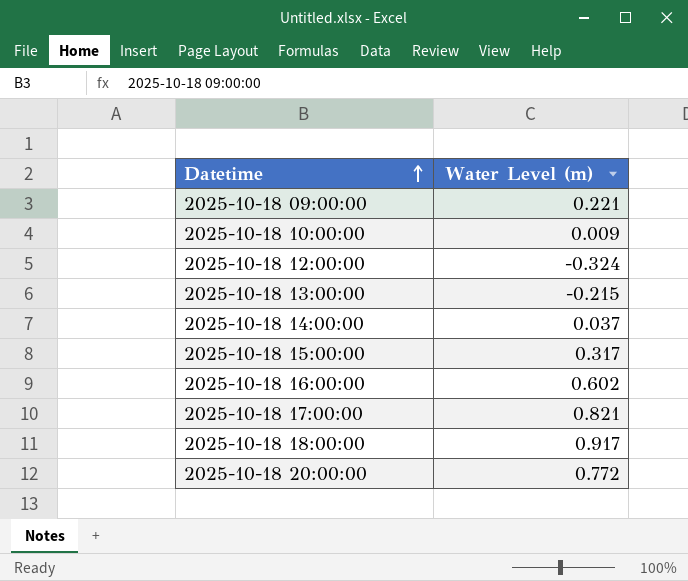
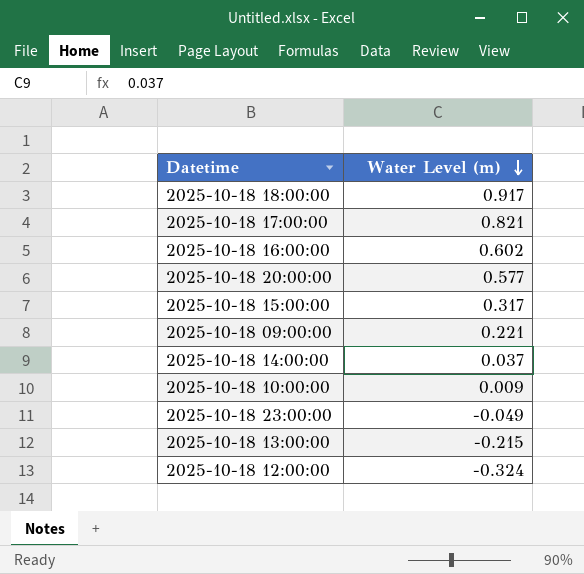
row order: Datetime ascending -> Water Level (m) descending
2025-10-18 20:00:00 | Water Level (m): 0.772 -> 0.577
row 2025-10-18 23:00:00: none -> -0.049

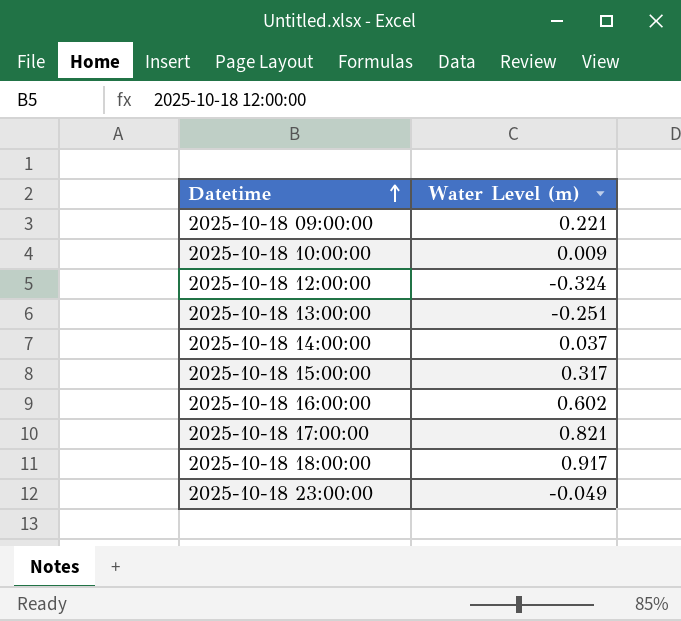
row order: Water Level (m) descending -> Datetime ascending
row 2025-10-18 20:00:00: 0.577 -> none
2025-10-18 13:00:00 | Water Level (m): -0.215 -> -0.251

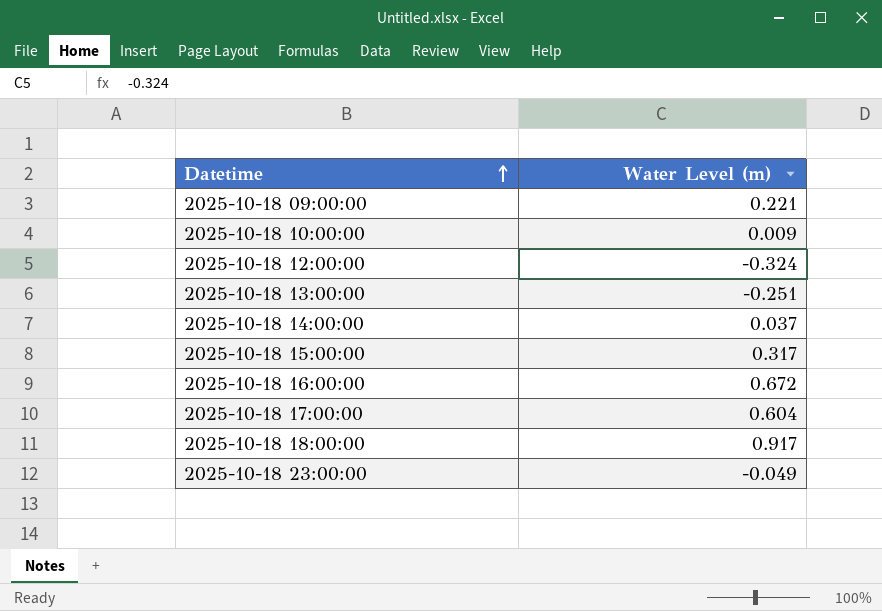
2025-10-18 16:00:00 | Water Level (m): 0.602 -> 0.672
2025-10-18 17:00:00 | Water Level (m): 0.821 -> 0.604

